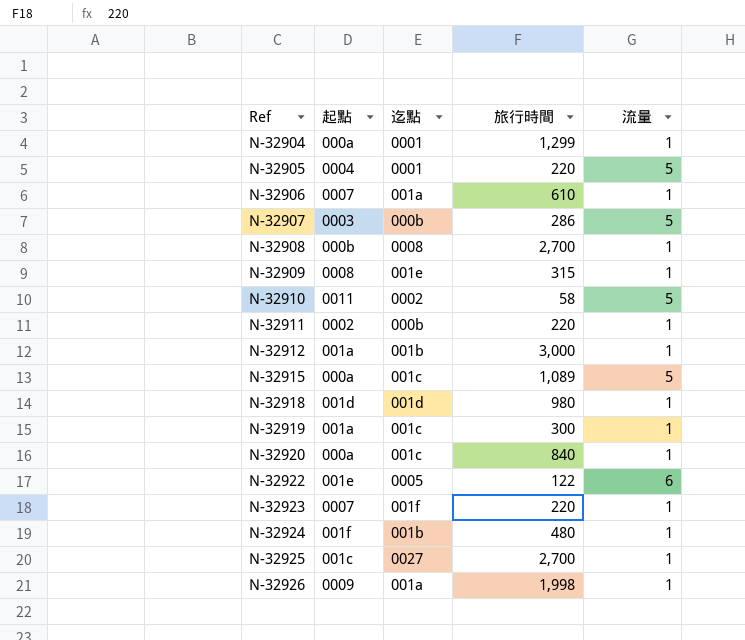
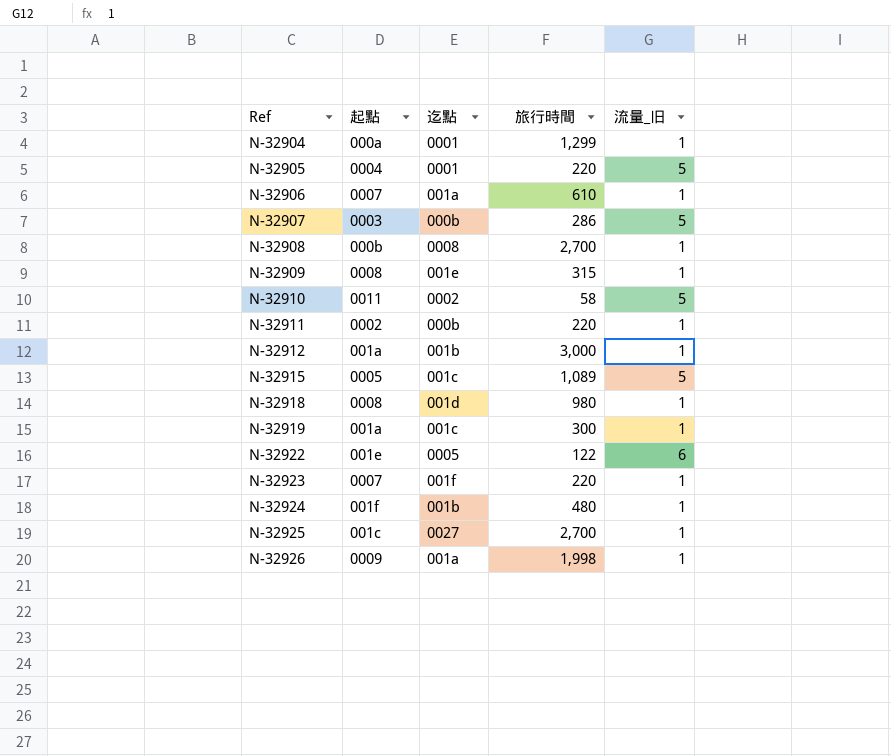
column name: 流量 -> 流量_旧
row N-32920: 000a | 001c | 840 | 1 -> none
N-32915 | 起點: 000a -> 0005
N-32918 | 起點: 001d -> 0008

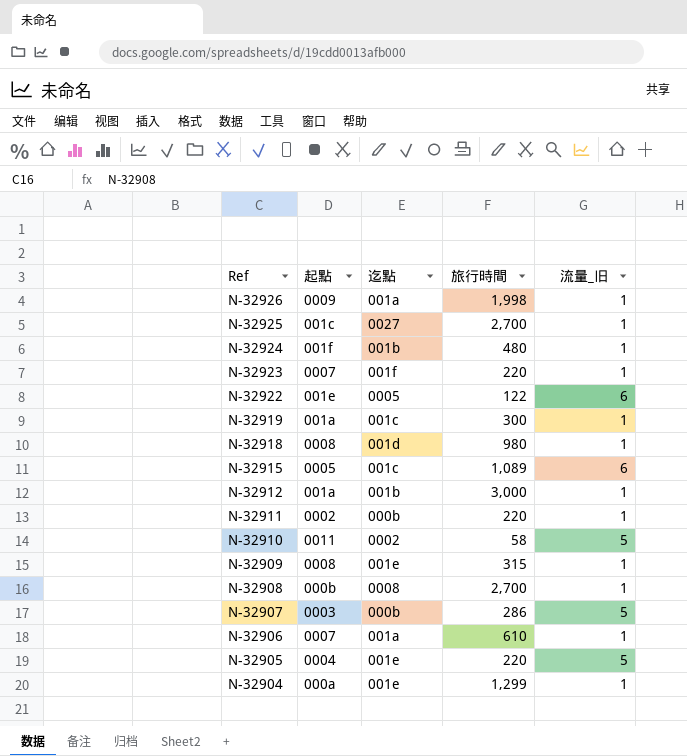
row order: Ref ascending -> Ref descending
N-32915 | 流量_旧: 5 -> 6
N-32905 | 迄點: 0001 -> 001e
N-32904 | 迄點: 0001 -> 001e

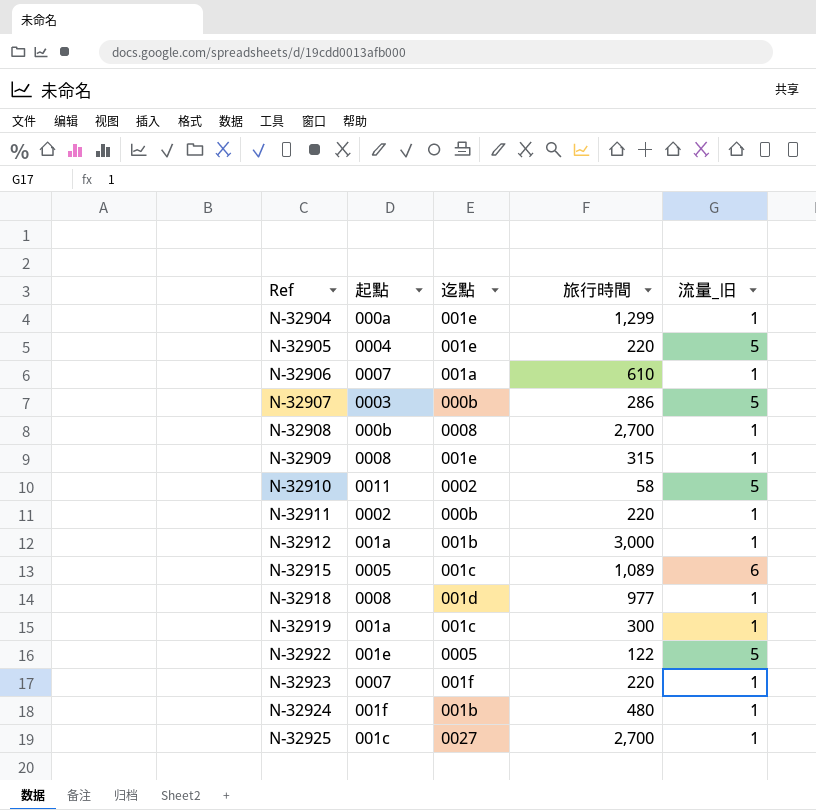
row order: Ref descending -> Ref ascending
row N-32926: 0009 | 001a | 1,998 | 1 -> none
N-32918 | 旅行時間: 980 -> 977
N-32922 | 流量_旧: 6 -> 5

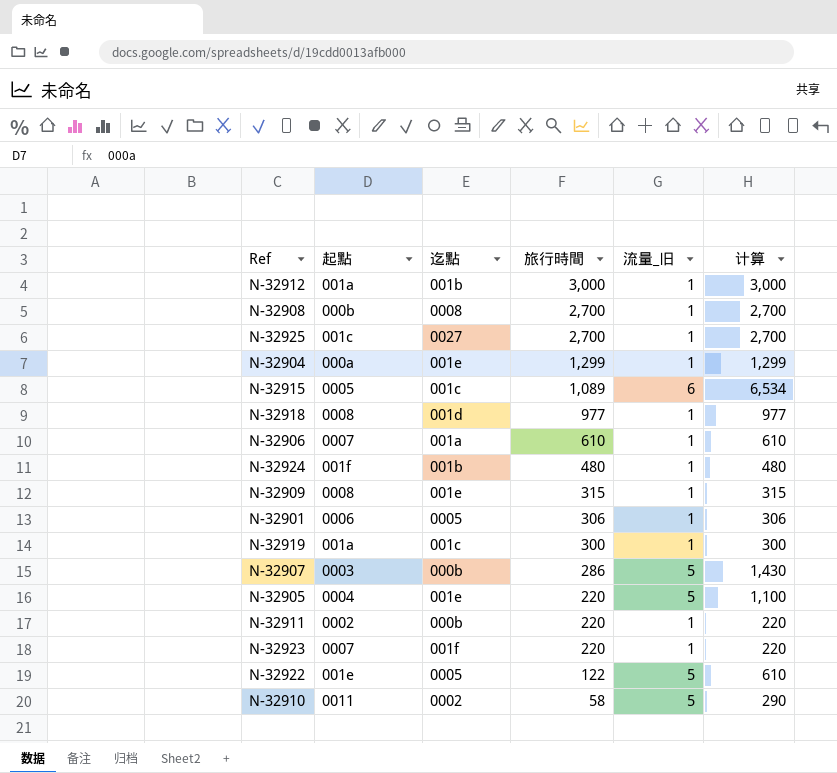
row order: Ref ascending -> 旅行時間 descending
column 计算 | formula: none -> [旅行時間] * [流量_旧]
row N-32901: none -> 0006 | 0005 | 306 | 1 | 306

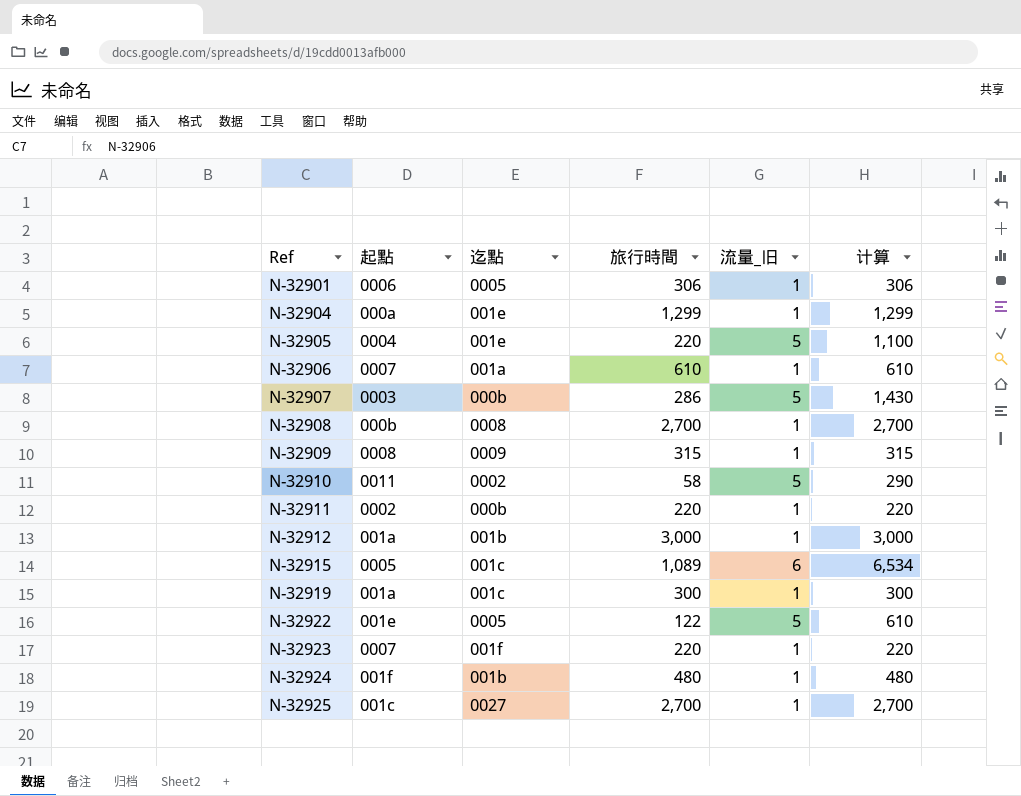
row order: 旅行時間 descending -> Ref ascending
row N-32918: 0008 | 001d | 977 | 1 | 977 -> none
N-32909 | 迄點: 001e -> 0009

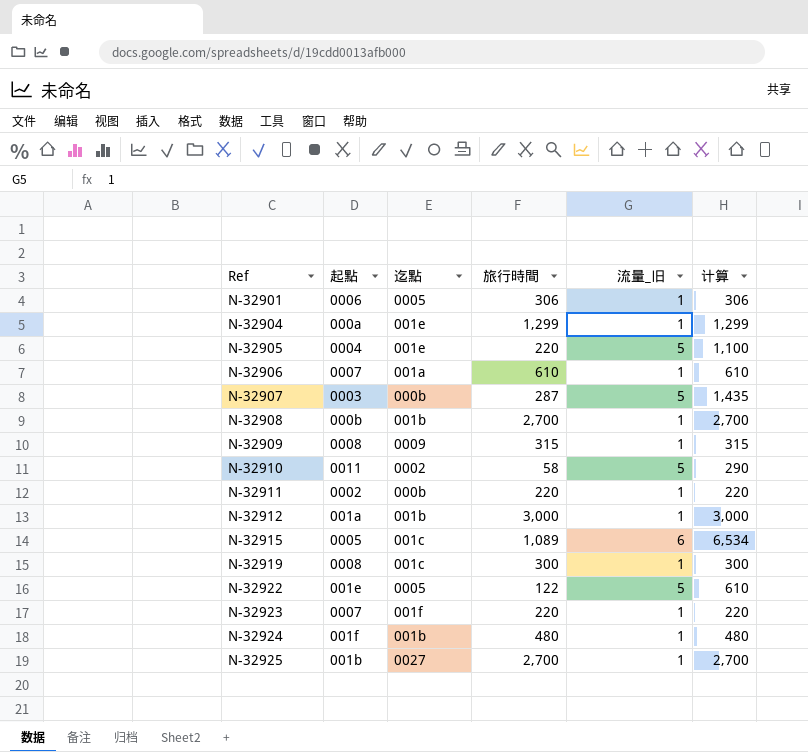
N-32907 | 旅行時間: 286 -> 287
N-32907 | 计算: 1,430 -> 1,435
N-32908 | 迄點: 0008 -> 001b
N-32919 | 起點: 001a -> 0008
N-32925 | 起點: 001c -> 001b

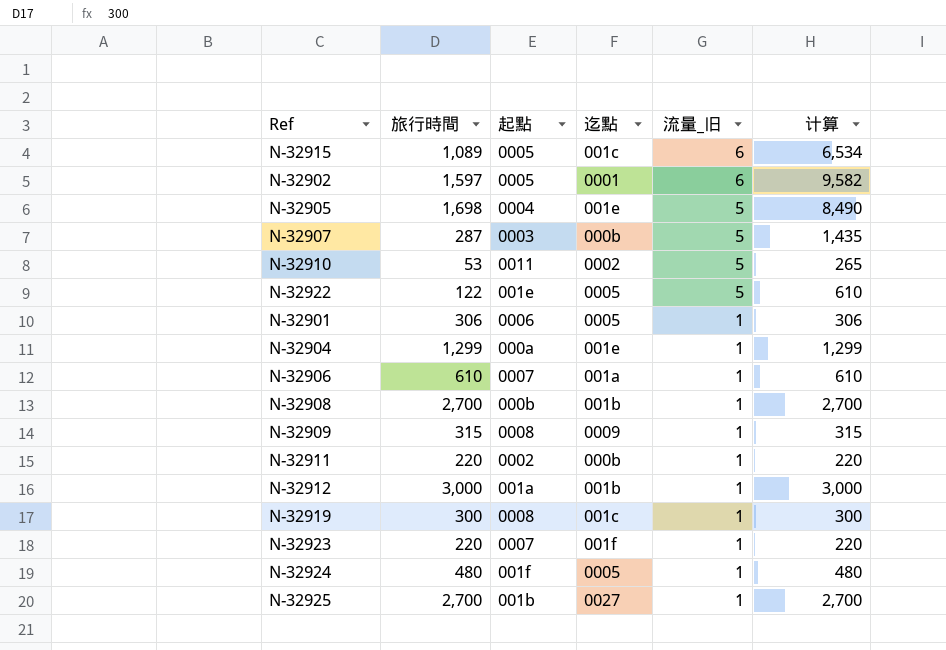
row order: Ref ascending -> 流量_旧 descending
column 旅行時間 | position: 4 -> 2
row N-32902: none -> 1,597 | 0005 | 0001 | 6 | 9,582
N-32905 | 旅行時間: 220 -> 1,698
N-32905 | 计算: 1,100 -> 8,490
N-32910 | 旅行時間: 58 -> 53
N-32910 | 计算: 290 -> 265
N-32924 | 迄點: 001b -> 0005

